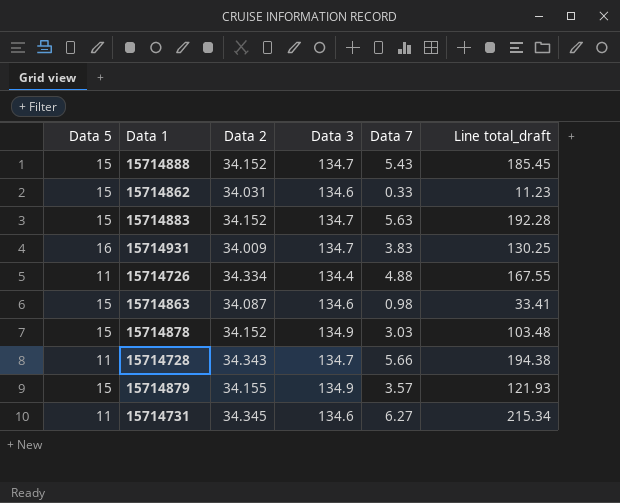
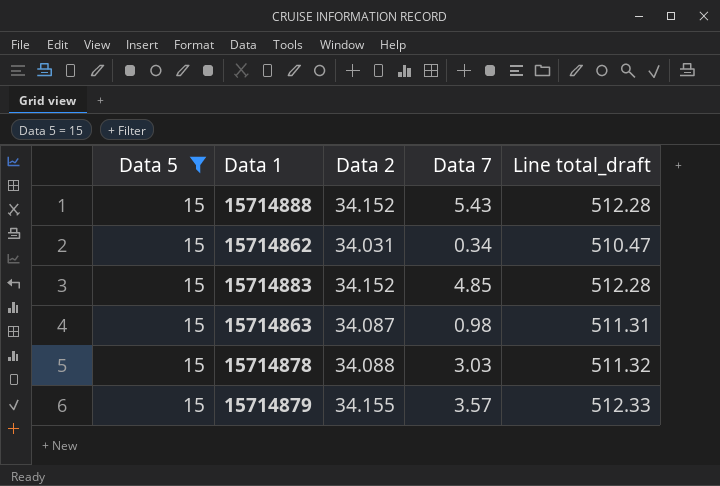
filter: none -> Data 5 = 15
column Data 3 | position: 4 -> none
column Line total_draft | formula: [Data 2] * [Data 7] -> [Data 5] * [Data 2]
15714862 | Data 7: 0.33 -> 0.34
15714883 | Data 7: 5.63 -> 4.85
15714878 | Data 2: 34.152 -> 34.088

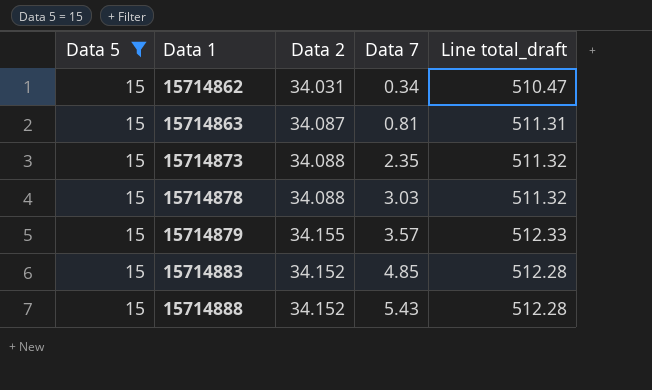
row order: none -> Data 1 ascending
15714863 | Data 7: 0.98 -> 0.81
row 15714873: none -> 15 | 34.088 | 2.35 | 511.32

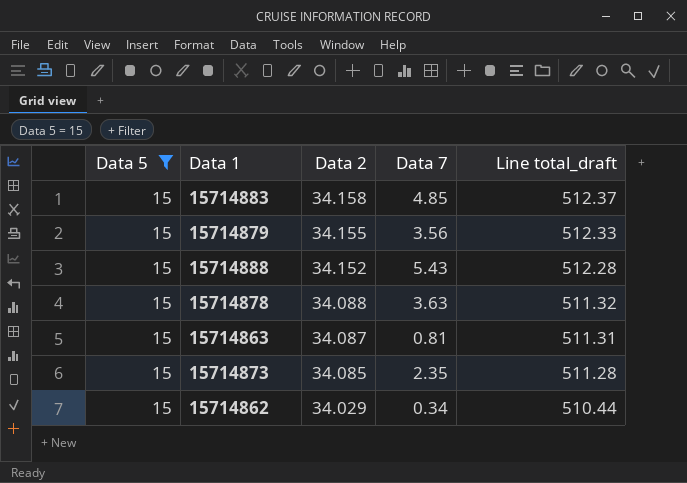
row order: Data 1 ascending -> Data 2 descending
15714883 | Data 2: 34.152 -> 34.158
15714883 | Line total_draft: 512.28 -> 512.37
15714879 | Data 7: 3.57 -> 3.56
15714878 | Data 7: 3.03 -> 3.63
15714873 | Data 2: 34.088 -> 34.085
15714873 | Line total_draft: 511.32 -> 511.28
15714862 | Data 2: 34.031 -> 34.029
15714862 | Line total_draft: 510.47 -> 510.44

